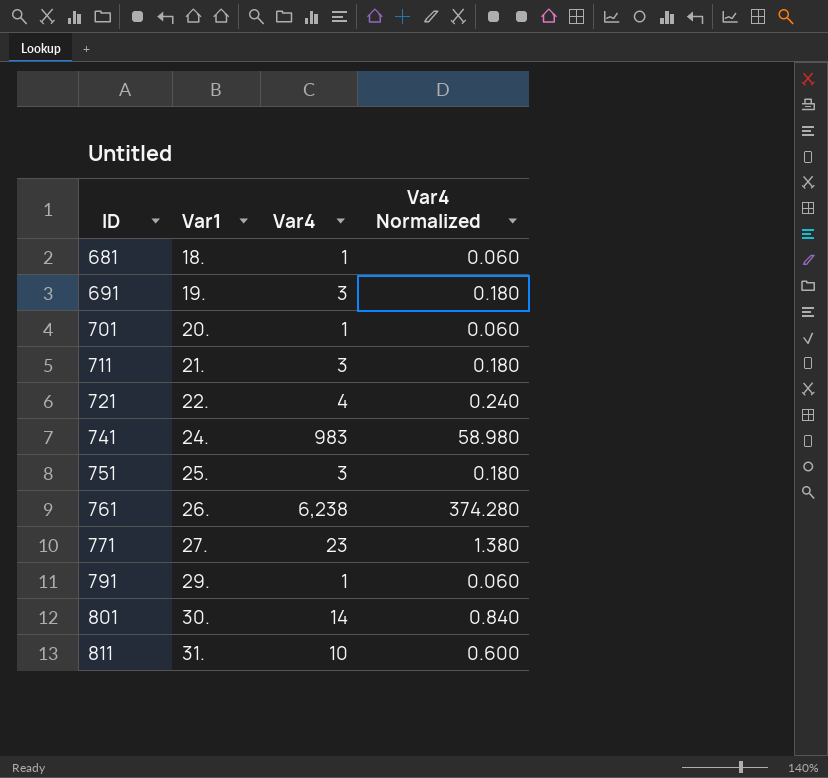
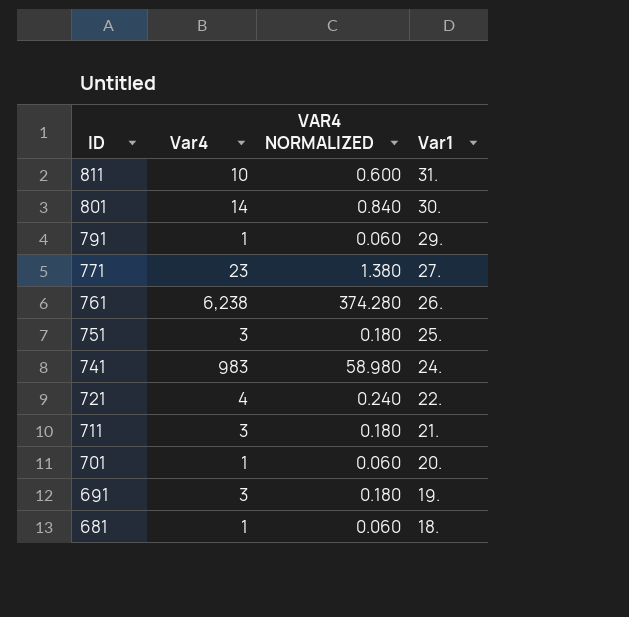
row order: ID ascending -> ID descending
column name: Var4 Normalized -> VAR4 NORMALIZED
column Var1 | position: 2 -> 4

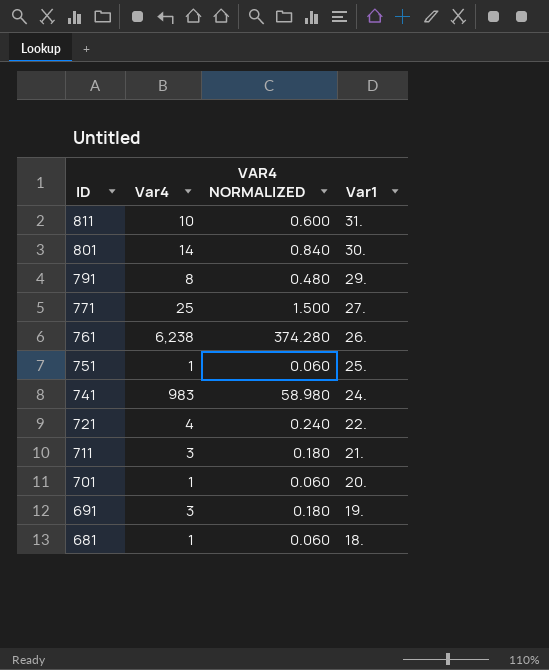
791 | Var4: 1 -> 8
791 | VAR4 NORMALIZED: 0.060 -> 0.480
771 | Var4: 23 -> 25
771 | VAR4 NORMALIZED: 1.380 -> 1.500
751 | Var4: 3 -> 1
751 | VAR4 NORMALIZED: 0.180 -> 0.060

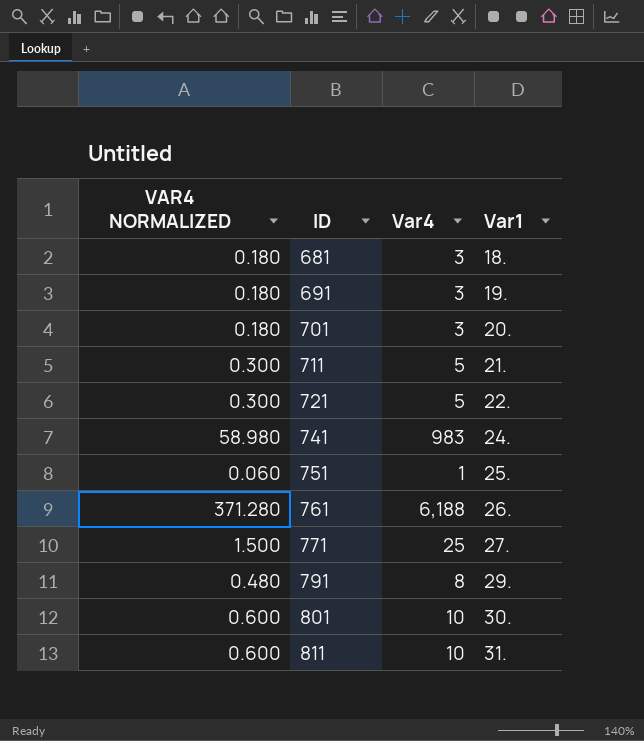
row order: ID descending -> ID ascending
column VAR4 NORMALIZED | position: 3 -> 1
681 | VAR4 NORMALIZED: 0.060 -> 0.180
681 | Var4: 1 -> 3
701 | VAR4 NORMALIZED: 0.060 -> 0.180
701 | Var4: 1 -> 3
711 | VAR4 NORMALIZED: 0.180 -> 0.300
711 | Var4: 3 -> 5
721 | VAR4 NORMALIZED: 0.240 -> 0.300
721 | Var4: 4 -> 5
761 | VAR4 NORMALIZED: 374.280 -> 371.280
761 | Var4: 6,238 -> 6,188
801 | VAR4 NORMALIZED: 0.840 -> 0.600
801 | Var4: 14 -> 10

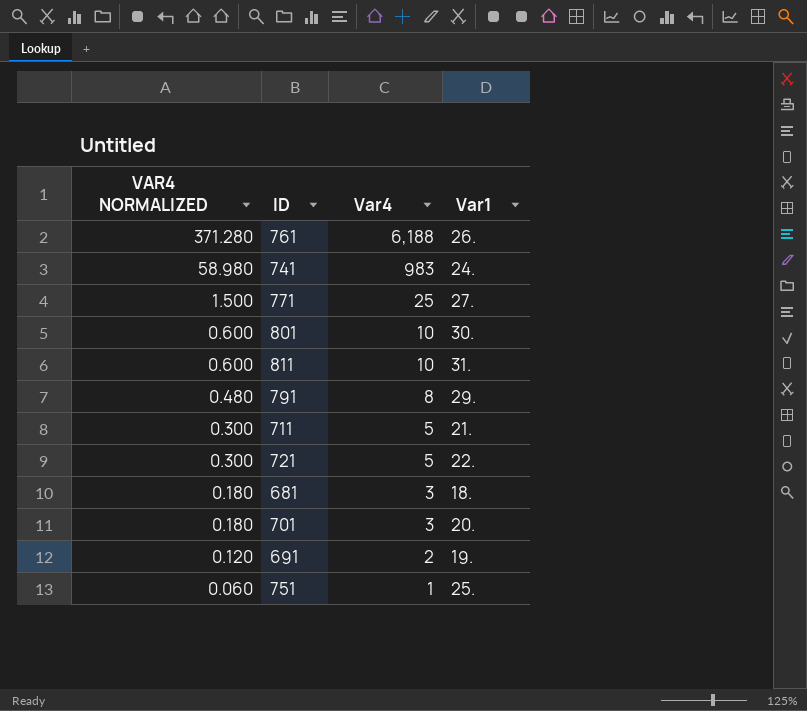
row order: ID ascending -> VAR4 NORMALIZED descending
691 | VAR4 NORMALIZED: 0.180 -> 0.120
691 | Var4: 3 -> 2

